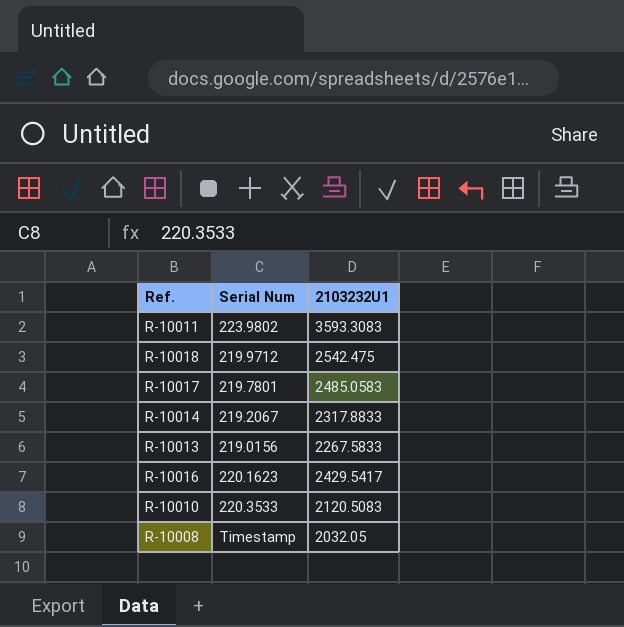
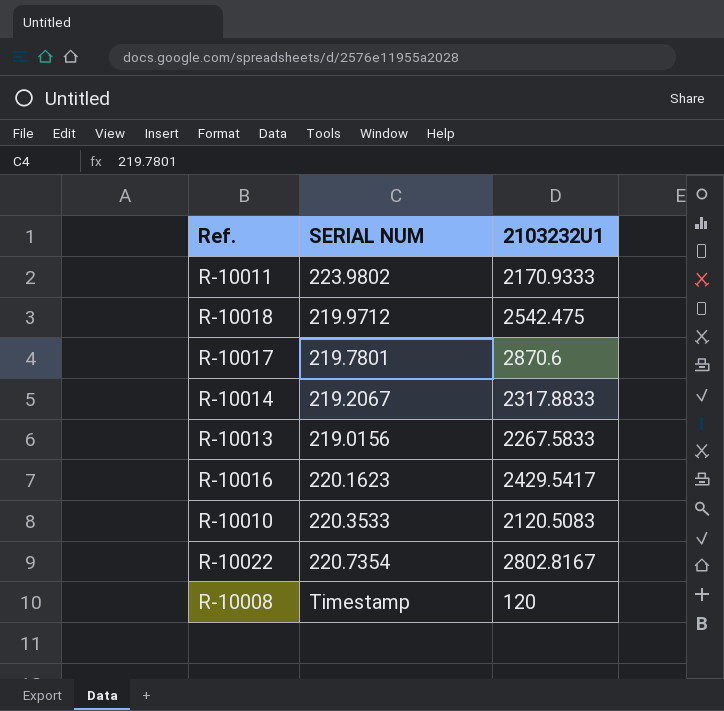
column name: Serial Num -> SERIAL NUM
R-10011 | 2103232U1: 3593.3083 -> 2170.9333
R-10017 | 2103232U1: 2485.0583 -> 2870.6
row R-10022: none -> 220.7354 | 2802.8167
R-10008 | 2103232U1: 2032.05 -> 120

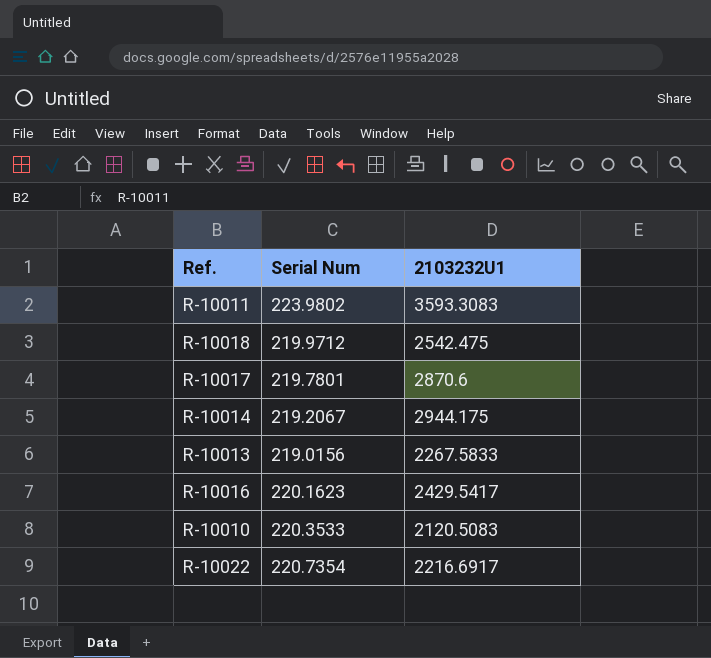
column name: SERIAL NUM -> Serial Num
row R-10008: Timestamp | 120 -> none
R-10011 | 2103232U1: 2170.9333 -> 3593.3083
R-10014 | 2103232U1: 2317.8833 -> 2944.175
R-10022 | 2103232U1: 2802.8167 -> 2216.6917

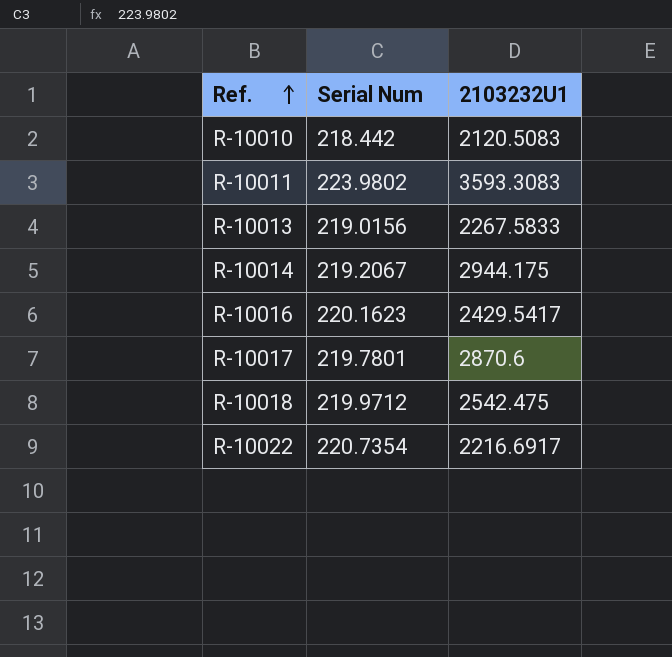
row order: none -> Ref. ascending
R-10010 | Serial Num: 220.3533 -> 218.442

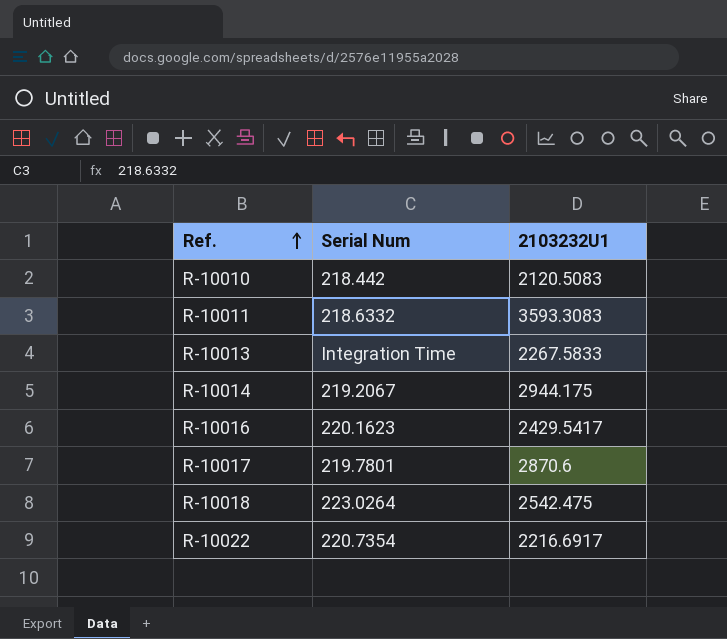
R-10011 | Serial Num: 223.9802 -> 218.6332
R-10013 | Serial Num: 219.0156 -> Integration Time
R-10018 | Serial Num: 219.9712 -> 223.0264

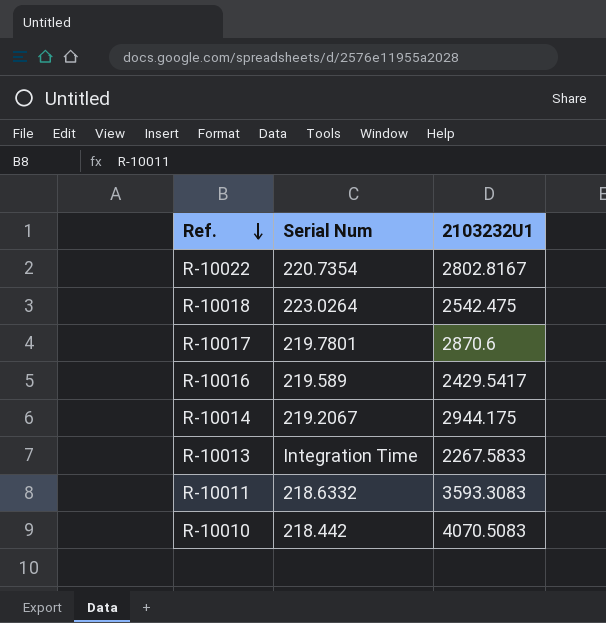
row order: Ref. ascending -> Ref. descending
R-10022 | 2103232U1: 2216.6917 -> 2802.8167
R-10016 | Serial Num: 220.1623 -> 219.589
R-10010 | 2103232U1: 2120.5083 -> 4070.5083

